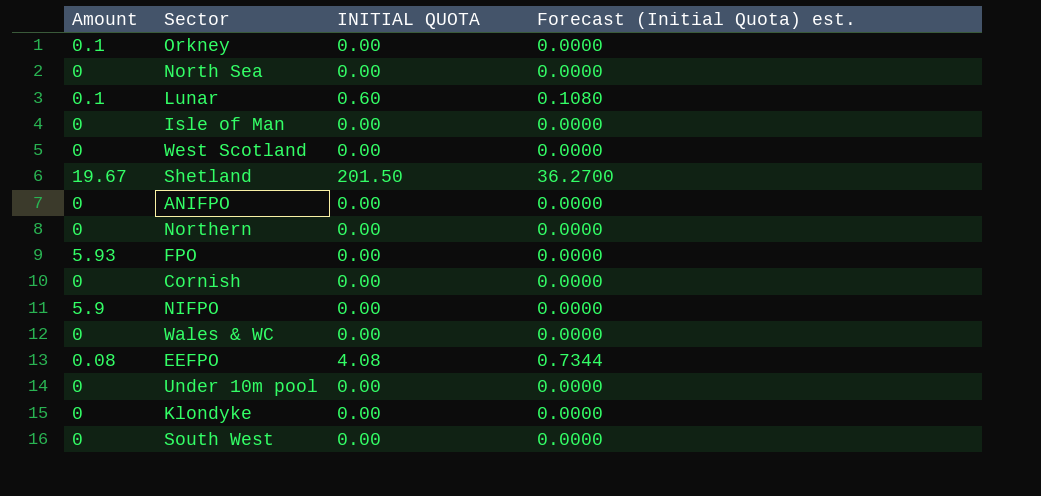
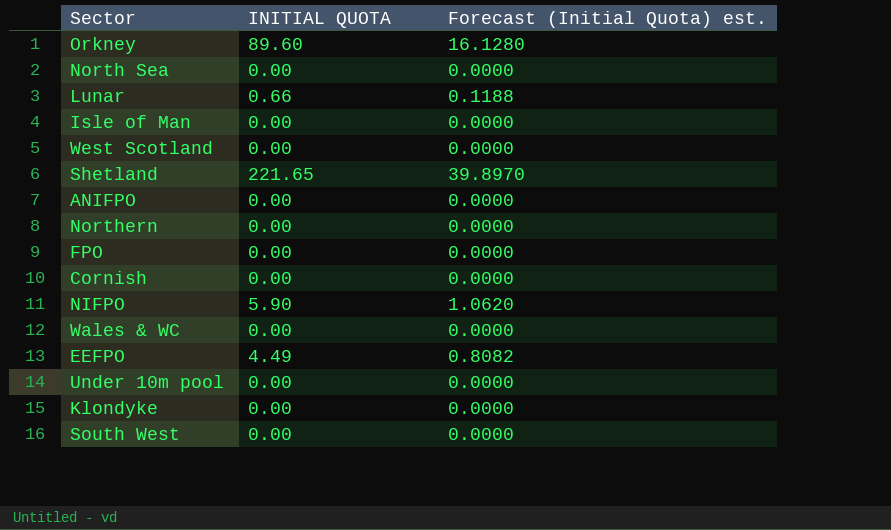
column Amount | position: 1 -> none
Orkney | INITIAL QUOTA: 0.00 -> 89.60
Orkney | Forecast (Initial Quota) est.: 0.0000 -> 16.1280
Lunar | INITIAL QUOTA: 0.60 -> 0.66
Lunar | Forecast (Initial Quota) est.: 0.1080 -> 0.1188
Shetland | INITIAL QUOTA: 201.50 -> 221.65
Shetland | Forecast (Initial Quota) est.: 36.2700 -> 39.8970
NIFPO | INITIAL QUOTA: 0.00 -> 5.90
NIFPO | Forecast (Initial Quota) est.: 0.0000 -> 1.0620
EEFPO | INITIAL QUOTA: 4.08 -> 4.49
EEFPO | Forecast (Initial Quota) est.: 0.7344 -> 0.8082

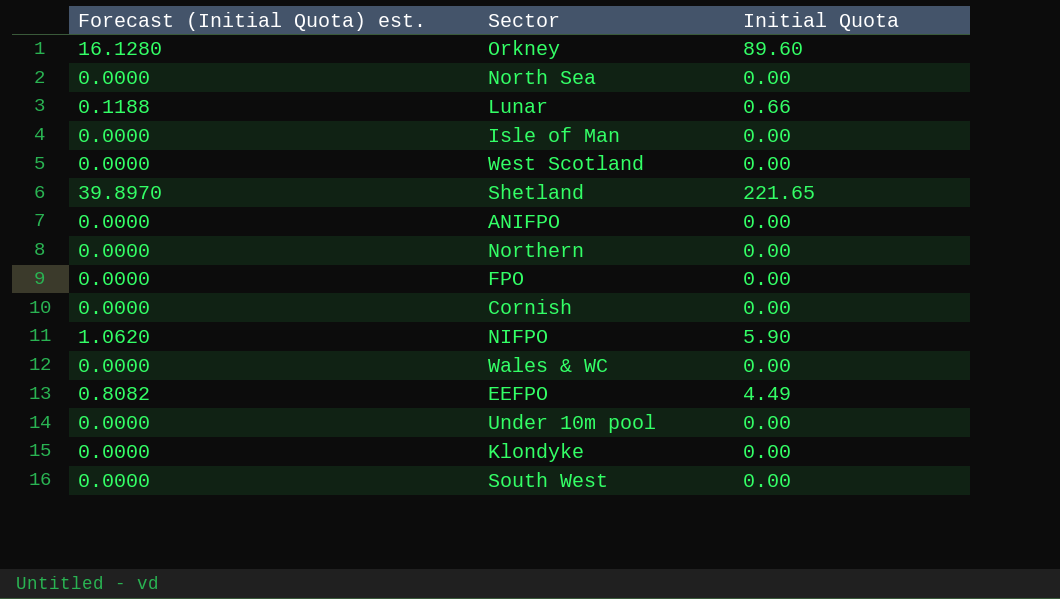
column Forecast (Initial Quota) est. | position: 3 -> 1
column name: INITIAL QUOTA -> Initial Quota

